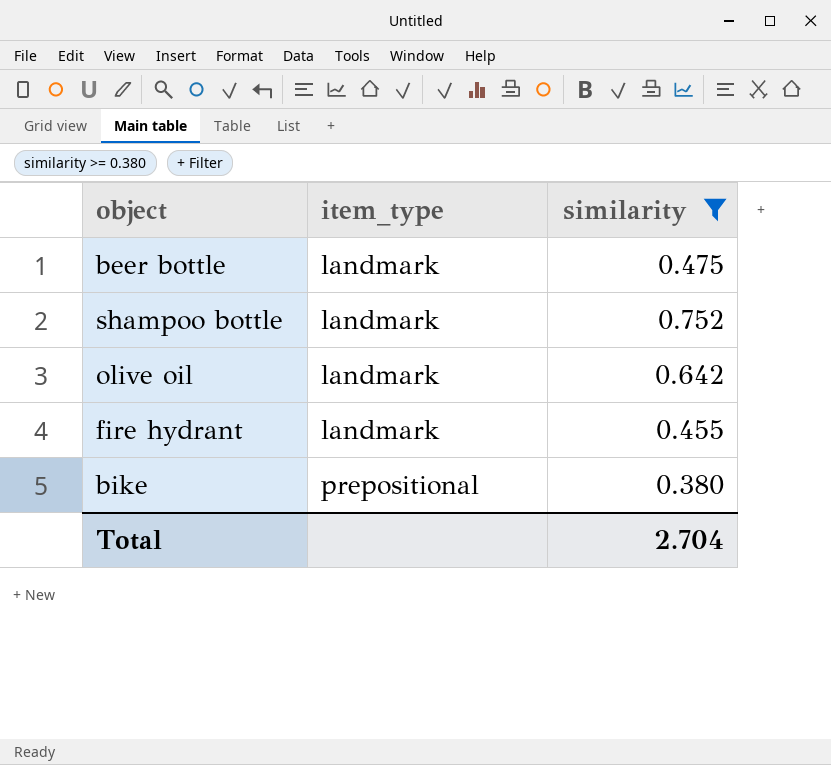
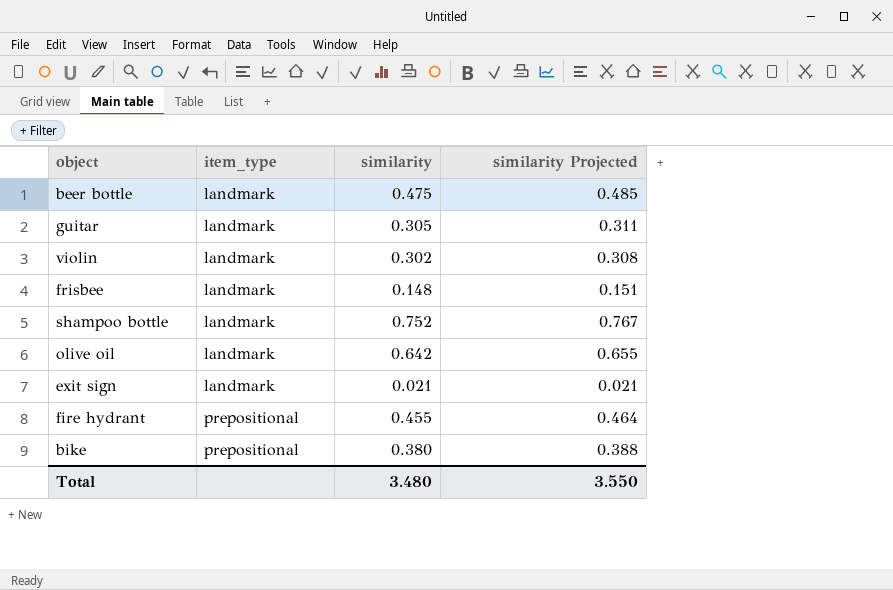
filter: similarity >= 0.380 -> none
column similarity Projected | formula: none -> [similarity] * 1.02
fire hydrant | item_type: landmark -> prepositional
Total | similarity: 2.704 -> 3.480

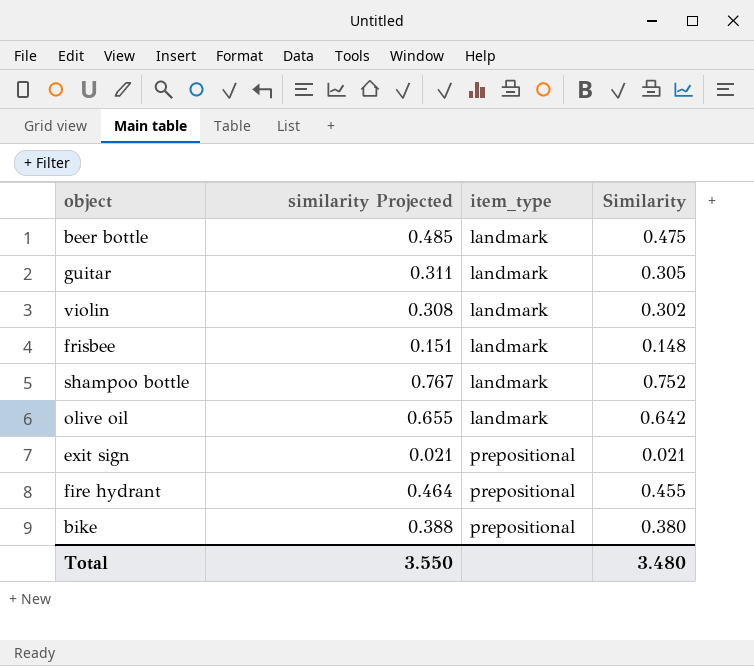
column similarity Projected | position: 4 -> 2
column name: similarity -> Similarity
exit sign | item_type: landmark -> prepositional

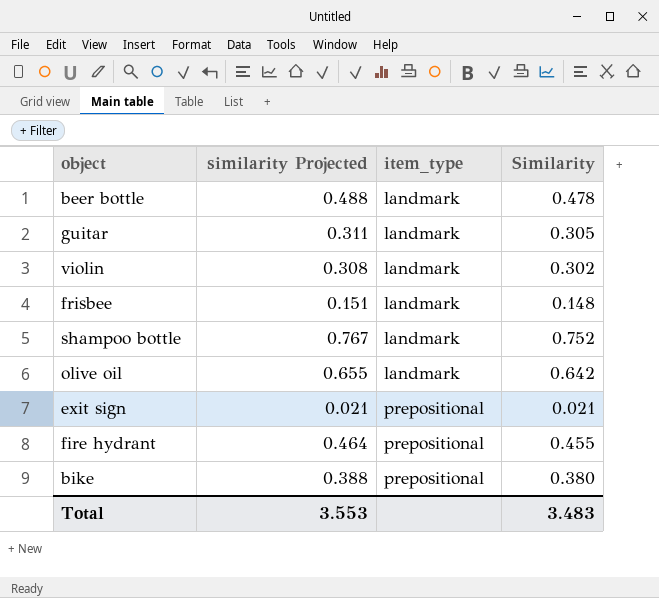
beer bottle | similarity Projected: 0.485 -> 0.488
beer bottle | Similarity: 0.475 -> 0.478
Total | similarity Projected: 3.550 -> 3.553
Total | Similarity: 3.480 -> 3.483

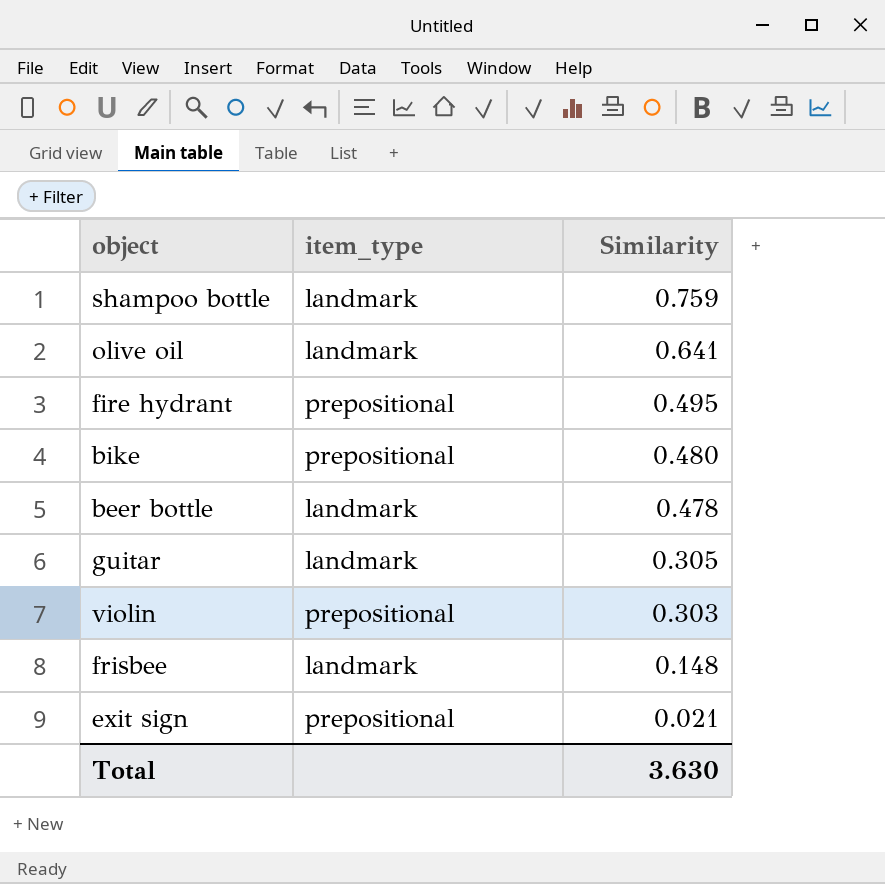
row order: item_type ascending -> Similarity descending
column similarity Projected | formula: [Similarity] * 1.02 -> none
shampoo bottle | Similarity: 0.752 -> 0.759
olive oil | Similarity: 0.642 -> 0.641
fire hydrant | Similarity: 0.455 -> 0.495
bike | Similarity: 0.380 -> 0.480
violin | item_type: landmark -> prepositional
violin | Similarity: 0.302 -> 0.303
Total | Similarity: 3.483 -> 3.630

